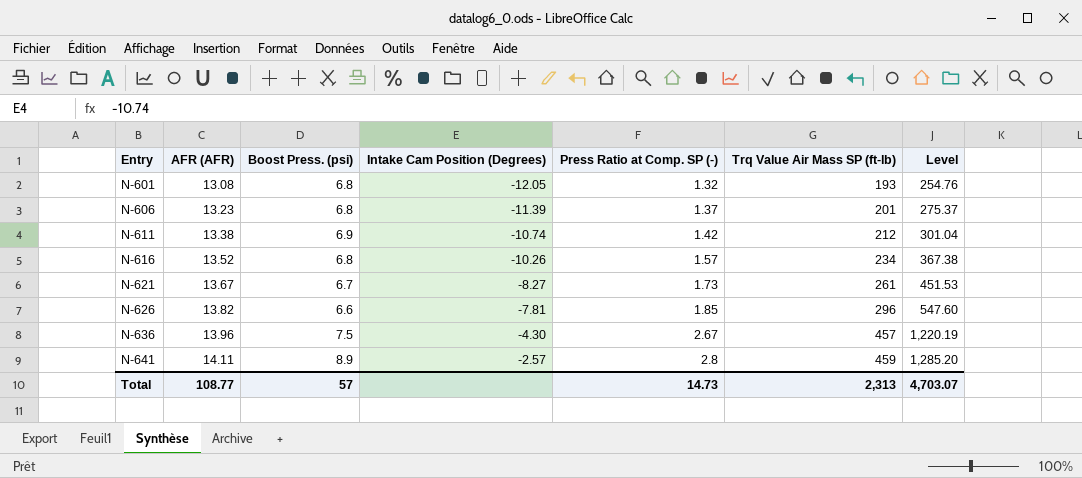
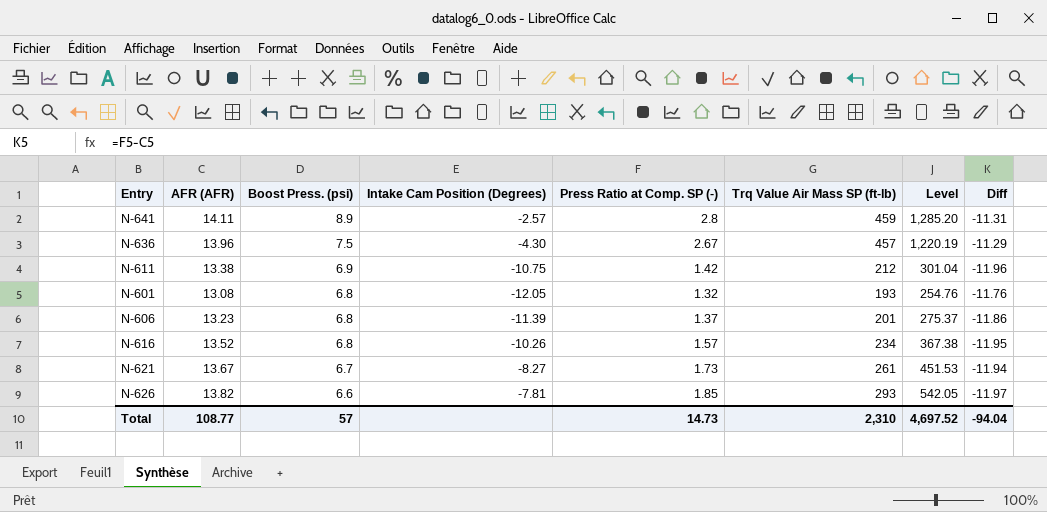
row order: Entry ascending -> Boost Press. (psi) descending
column Diff | formula: none -> [Press Ratio at Comp. SP (-)] - [AFR (AFR)]
N-611 | Intake Cam Position (Degrees): -10.74 -> -10.75
N-626 | Trq Value Air Mass SP (ft-lb): 296 -> 293
N-626 | Level: 547.60 -> 542.05
Total | Trq Value Air Mass SP (ft-lb): 2,313 -> 2,310
Total | Level: 4,703.07 -> 4,697.52

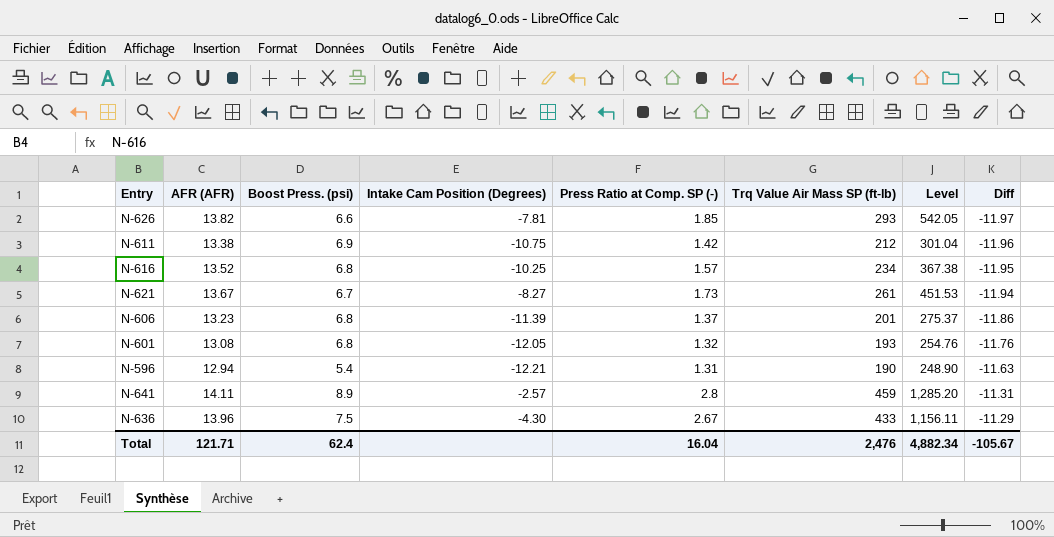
row order: Boost Press. (psi) descending -> Diff ascending
N-616 | Intake Cam Position (Degrees): -10.26 -> -10.25
row N-596: none -> 12.94 | 5.4 | -12.21 | 1.31 | 190 | 248.90 | -11.63
N-636 | Trq Value Air Mass SP (ft-lb): 457 -> 433
N-636 | Level: 1,220.19 -> 1,156.11
Total | AFR (AFR): 108.77 -> 121.71
Total | Boost Press. (psi): 57 -> 62.4
Total | Press Ratio at Comp. SP (-): 14.73 -> 16.04
Total | Trq Value Air Mass SP (ft-lb): 2,310 -> 2,476
Total | Level: 4,697.52 -> 4,882.34
Total | Diff: -94.04 -> -105.67

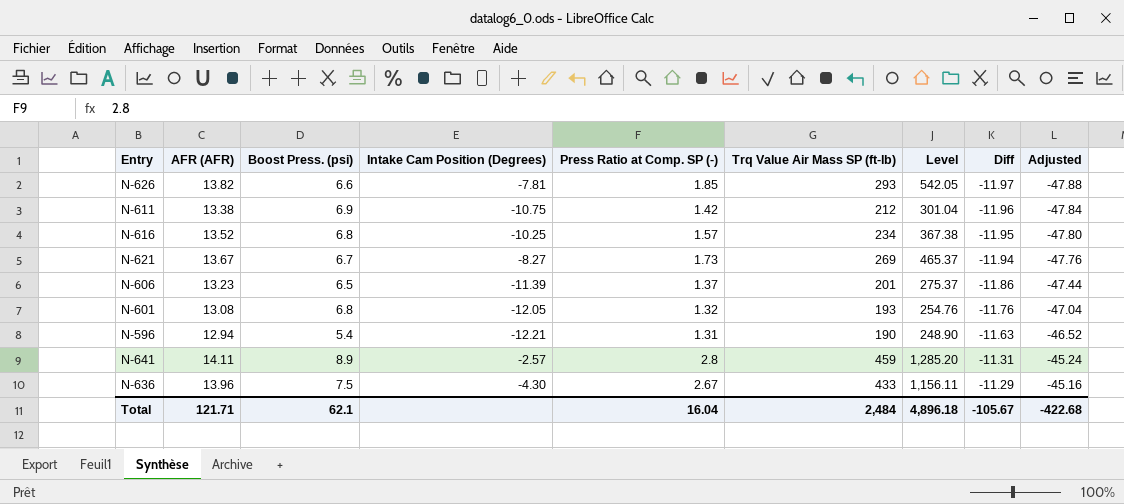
column Adjusted | formula: none -> [Diff] * 4
N-621 | Trq Value Air Mass SP (ft-lb): 261 -> 269
N-621 | Level: 451.53 -> 465.37
N-606 | Boost Press. (psi): 6.8 -> 6.5
Total | Boost Press. (psi): 62.4 -> 62.1
Total | Trq Value Air Mass SP (ft-lb): 2,476 -> 2,484
Total | Level: 4,882.34 -> 4,896.18

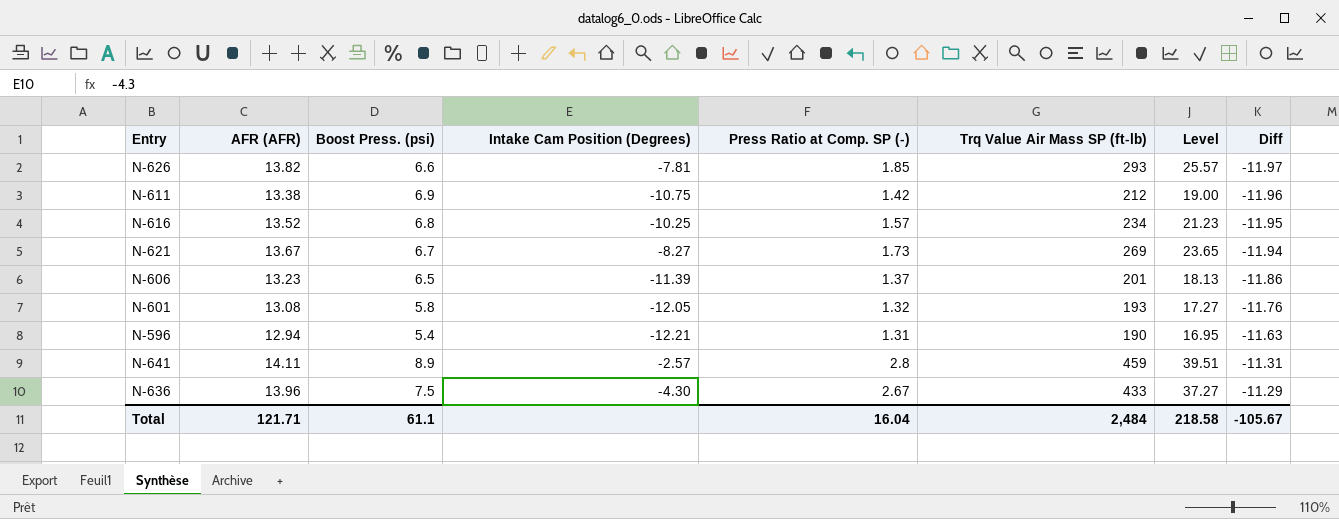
column Adjusted | formula: [Diff] * 4 -> none
column Level | formula: [Press Ratio at Comp. SP (-)] * [Trq Value Air Mass SP (ft-lb)] -> [AFR (AFR)] * [Press Ratio at Comp. SP (-)]
N-601 | Boost Press. (psi): 6.8 -> 5.8
Total | Boost Press. (psi): 62.1 -> 61.1
Total | Level: 4,896.18 -> 218.58

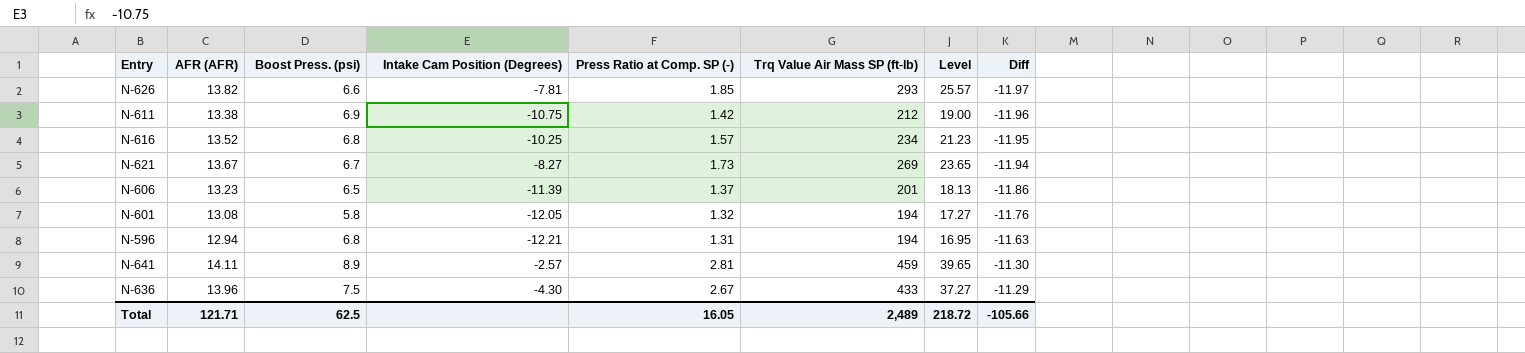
N-601 | Trq Value Air Mass SP (ft-lb): 193 -> 194
N-596 | Boost Press. (psi): 5.4 -> 6.8
N-596 | Trq Value Air Mass SP (ft-lb): 190 -> 194
N-641 | Press Ratio at Comp. SP (-): 2.8 -> 2.81
N-641 | Level: 39.51 -> 39.65
N-641 | Diff: -11.31 -> -11.30
Total | Boost Press. (psi): 61.1 -> 62.5
Total | Press Ratio at Comp. SP (-): 16.04 -> 16.05
Total | Trq Value Air Mass SP (ft-lb): 2,484 -> 2,489
Total | Level: 218.58 -> 218.72
Total | Diff: -105.67 -> -105.66

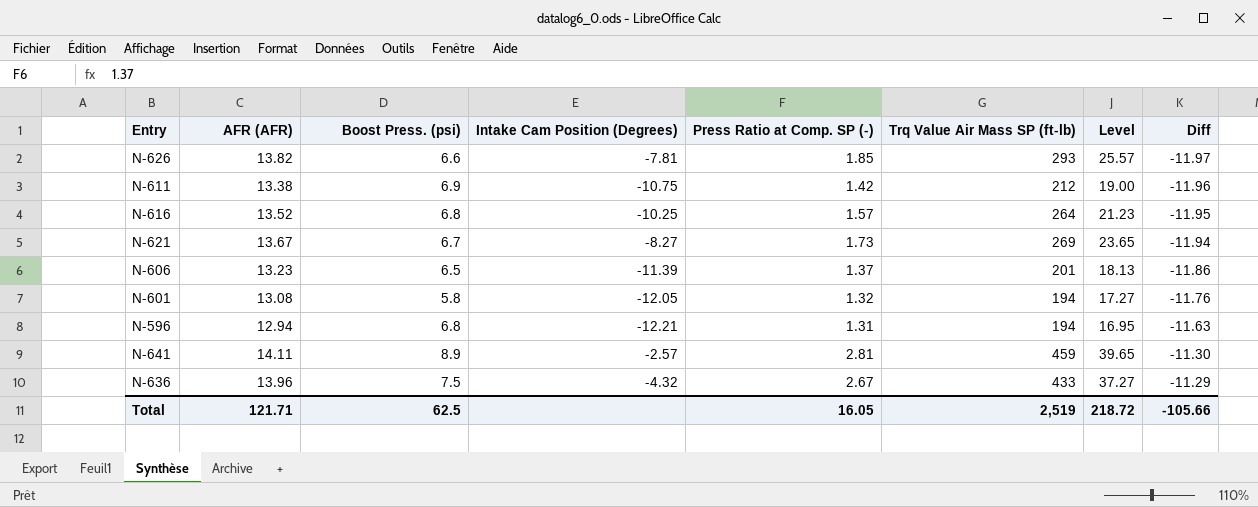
N-616 | Trq Value Air Mass SP (ft-lb): 234 -> 264
N-636 | Intake Cam Position (Degrees): -4.30 -> -4.32
Total | Trq Value Air Mass SP (ft-lb): 2,489 -> 2,519

